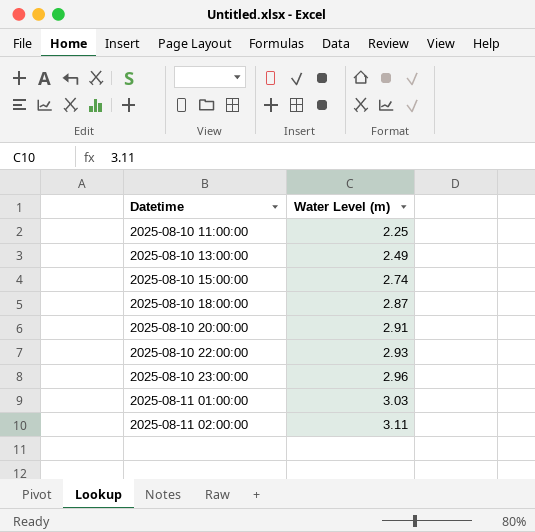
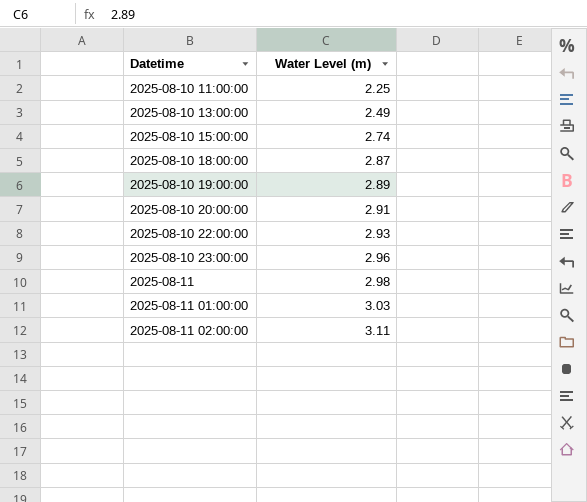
row 2025-08-10 19:00:00: none -> 2.89
row 2025-08-11: none -> 2.98

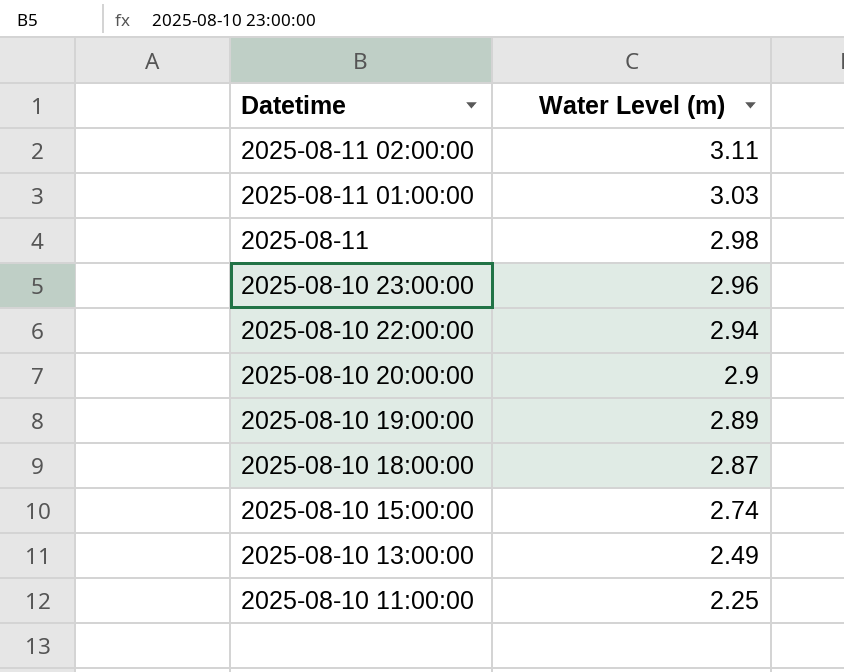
row order: Datetime ascending -> Datetime descending
2025-08-10 22:00:00 | Water Level (m): 2.93 -> 2.94
2025-08-10 20:00:00 | Water Level (m): 2.91 -> 2.9

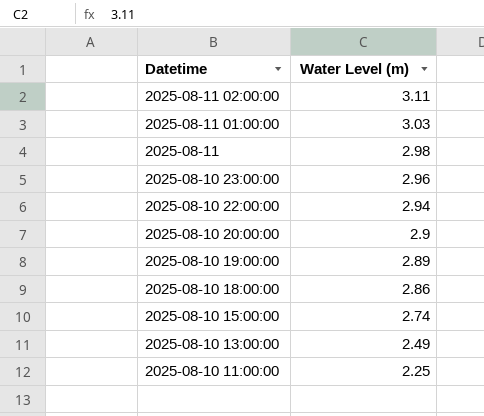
2025-08-10 18:00:00 | Water Level (m): 2.87 -> 2.86

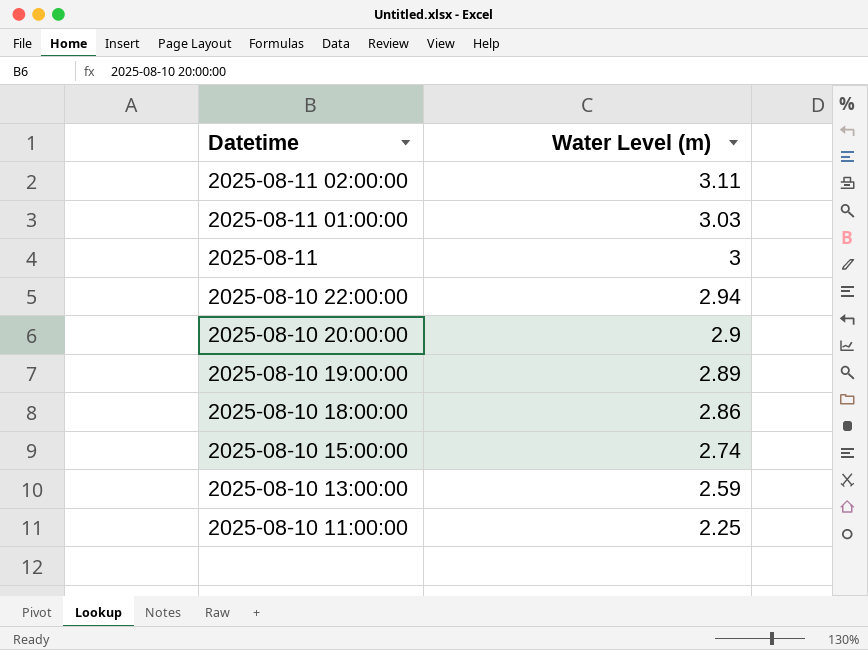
row 2025-08-10 23:00:00: 2.96 -> none
2025-08-11 | Water Level (m): 2.98 -> 3
2025-08-10 13:00:00 | Water Level (m): 2.49 -> 2.59

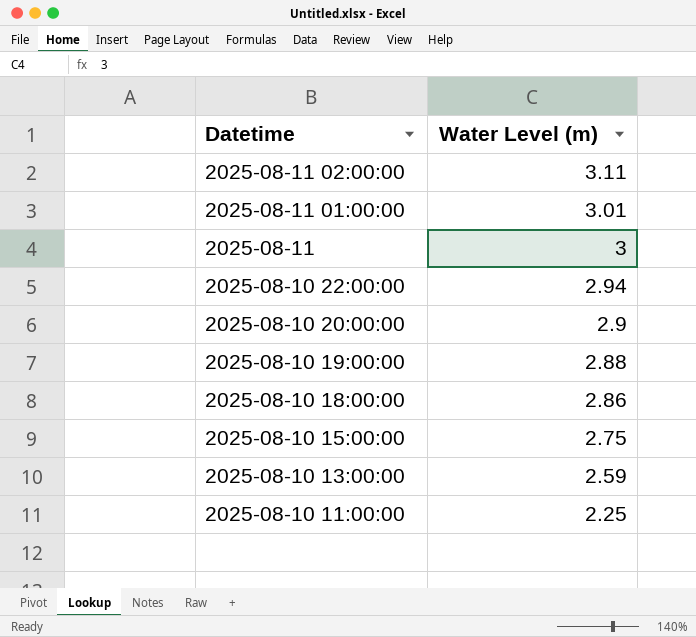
2025-08-11 01:00:00 | Water Level (m): 3.03 -> 3.01
2025-08-10 19:00:00 | Water Level (m): 2.89 -> 2.88
2025-08-10 15:00:00 | Water Level (m): 2.74 -> 2.75

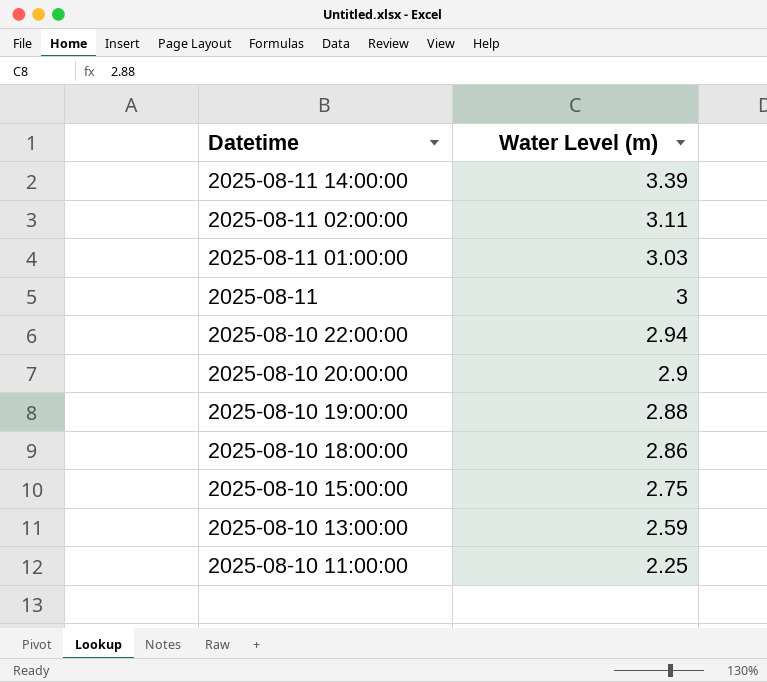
row 2025-08-11 14:00:00: none -> 3.39
2025-08-11 01:00:00 | Water Level (m): 3.01 -> 3.03

